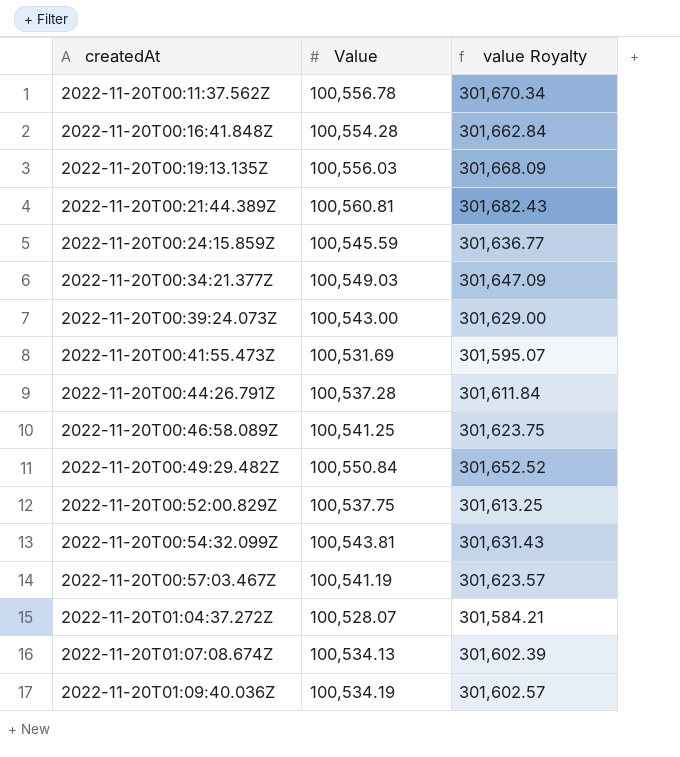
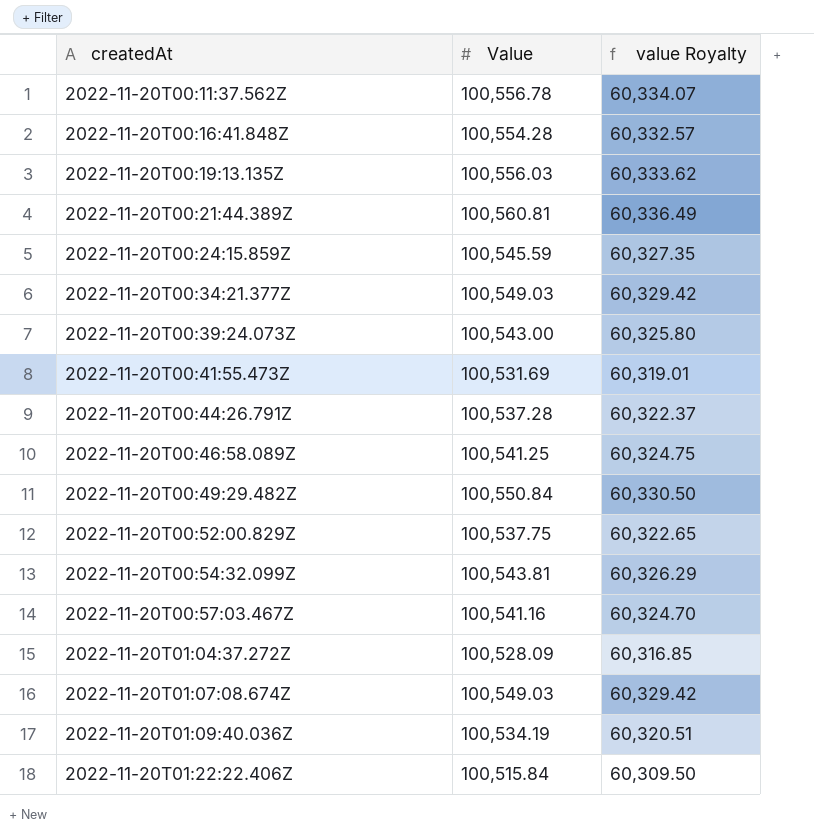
column value Royalty | formula: [Value] * 3 -> [Value] * 0.6
2022-11-20T00:57:03.467Z | Value: 100,541.19 -> 100,541.16
2022-11-20T01:04:37.272Z | Value: 100,528.07 -> 100,528.09
2022-11-20T01:07:08.674Z | Value: 100,534.13 -> 100,549.03
row 2022-11-20T01:22:22.406Z: none -> 100,515.84 | 60,309.50

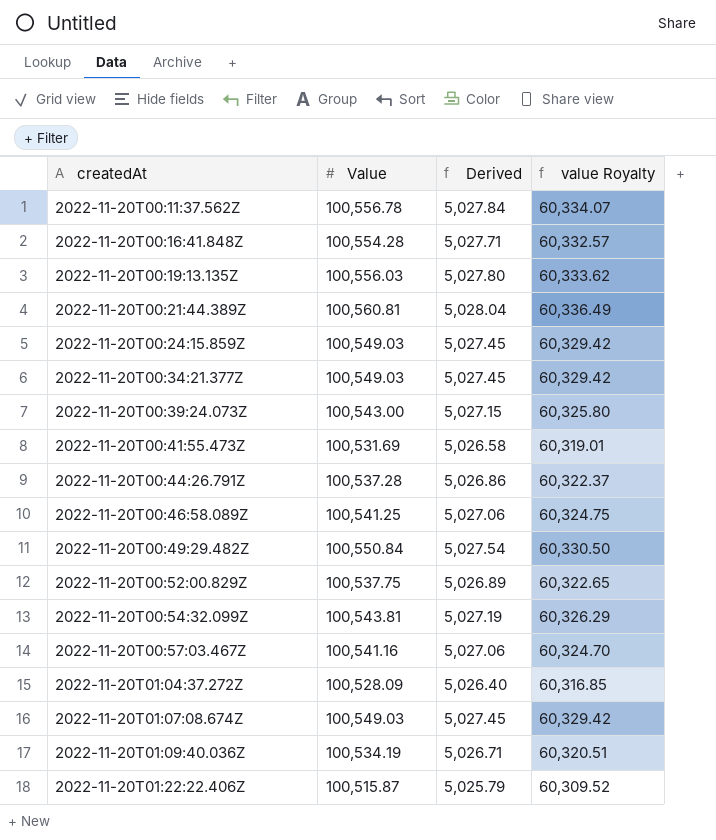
column Derived | formula: none -> [Value] * 0.05
2022-11-20T00:24:15.859Z | Value: 100,545.59 -> 100,549.03
2022-11-20T00:24:15.859Z | value Royalty: 60,327.35 -> 60,329.42
2022-11-20T01:22:22.406Z | Value: 100,515.84 -> 100,515.87
2022-11-20T01:22:22.406Z | value Royalty: 60,309.50 -> 60,309.52

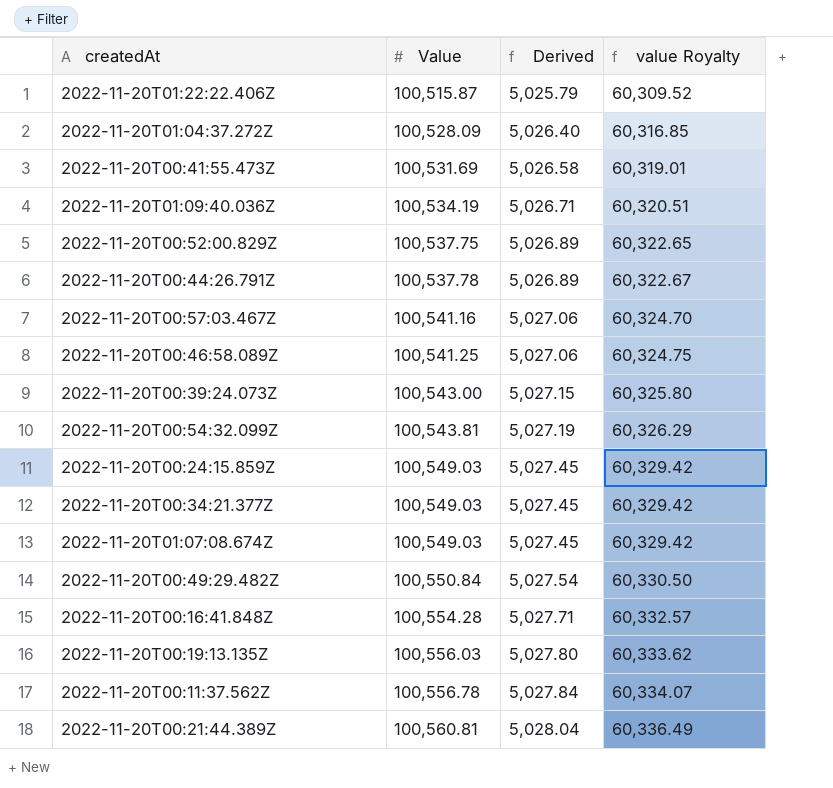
row order: createdAt ascending -> Value ascending
2022-11-20T00:44:26.791Z | Value: 100,537.28 -> 100,537.78
2022-11-20T00:44:26.791Z | Derived: 5,026.86 -> 5,026.89
2022-11-20T00:44:26.791Z | value Royalty: 60,322.37 -> 60,322.67

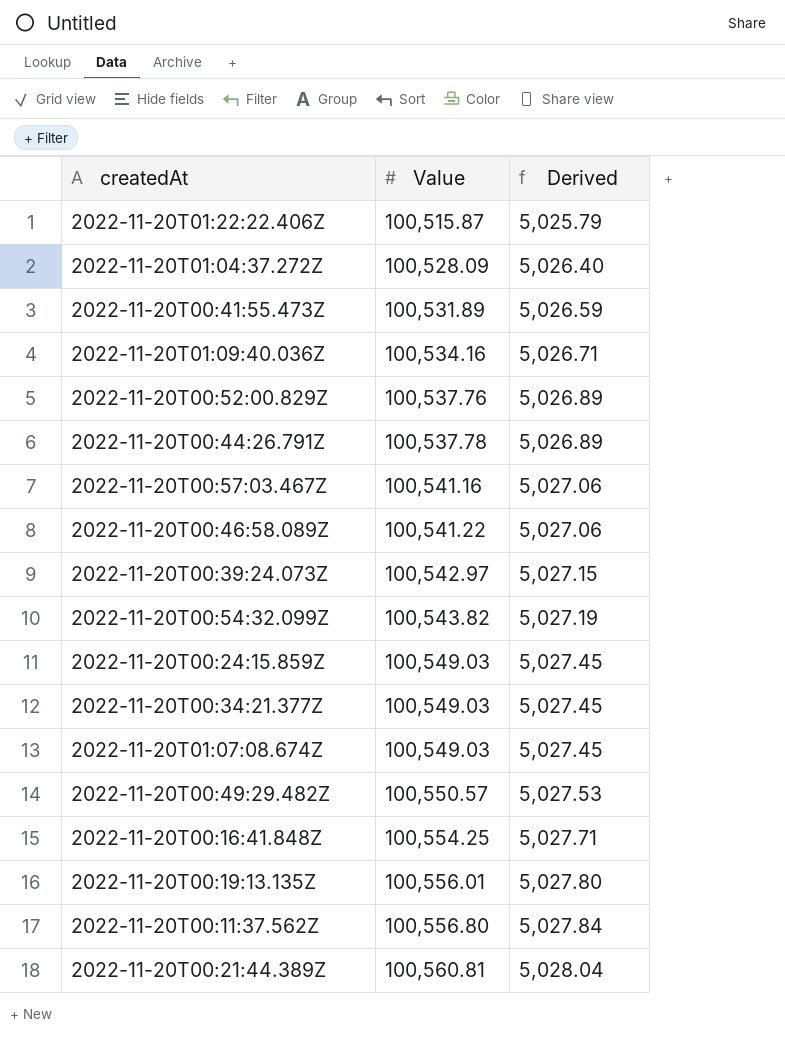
column value Royalty | formula: [Value] * 0.6 -> none
2022-11-20T00:41:55.473Z | Value: 100,531.69 -> 100,531.89
2022-11-20T00:41:55.473Z | Derived: 5,026.58 -> 5,026.59
2022-11-20T01:09:40.036Z | Value: 100,534.19 -> 100,534.16
2022-11-20T00:52:00.829Z | Value: 100,537.75 -> 100,537.76
2022-11-20T00:46:58.089Z | Value: 100,541.25 -> 100,541.22
2022-11-20T00:39:24.073Z | Value: 100,543.00 -> 100,542.97
2022-11-20T00:54:32.099Z | Value: 100,543.81 -> 100,543.82
2022-11-20T00:49:29.482Z | Value: 100,550.84 -> 100,550.57
2022-11-20T00:49:29.482Z | Derived: 5,027.54 -> 5,027.53
2022-11-20T00:16:41.848Z | Value: 100,554.28 -> 100,554.25
2022-11-20T00:19:13.135Z | Value: 100,556.03 -> 100,556.01
2022-11-20T00:11:37.562Z | Value: 100,556.78 -> 100,556.80

